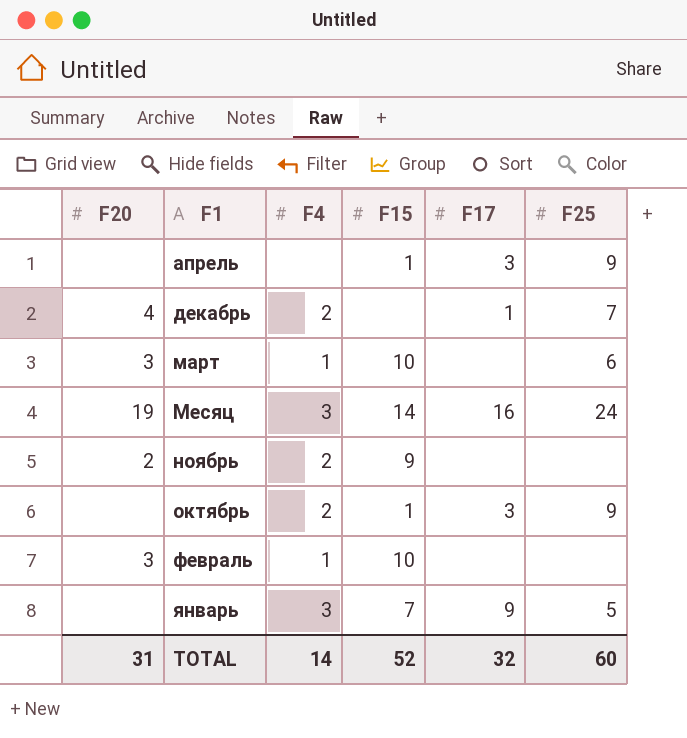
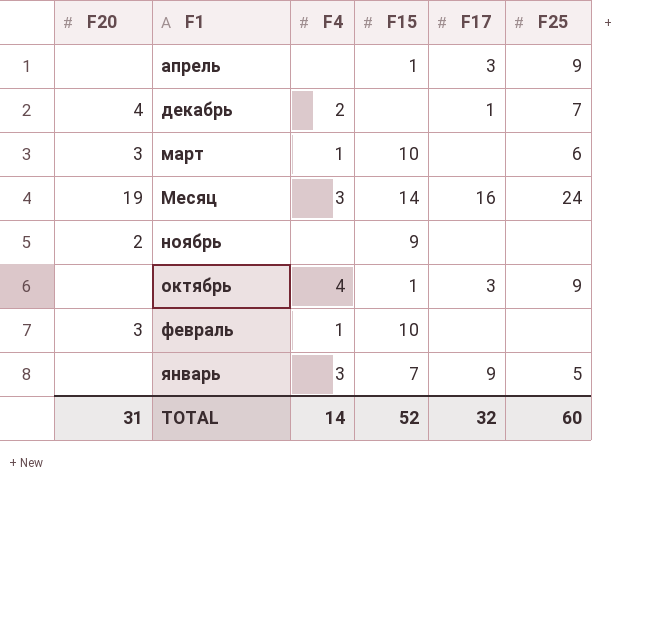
ноябрь | F4: 2 -> none
октябрь | F4: 2 -> 4

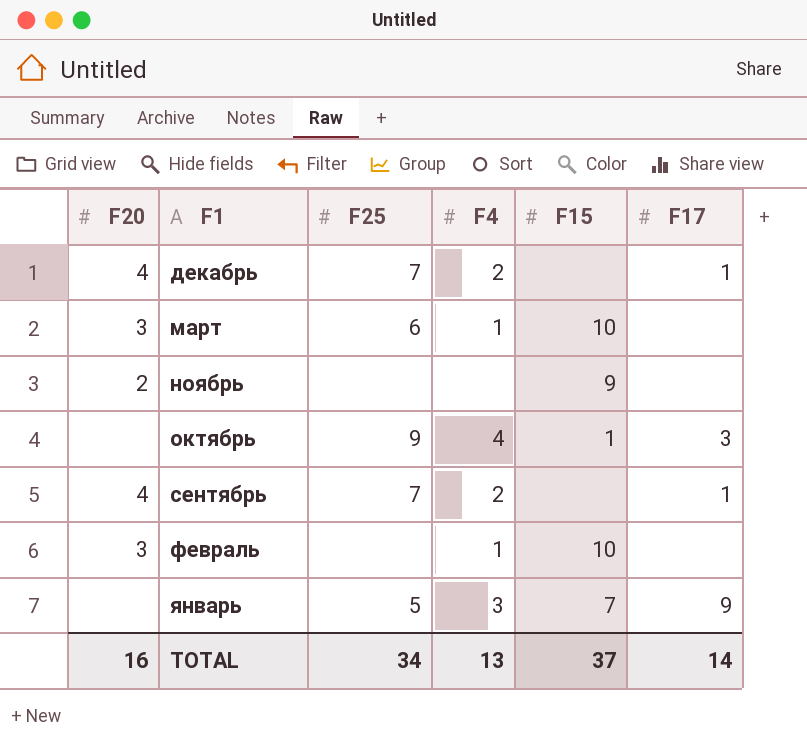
column F25 | position: 6 -> 3
row апрель: none | none | 1 | 3 | 9 -> none
row Месяц: 19 | 3 | 14 | 16 | 24 -> none
row сентябрь: none -> 4 | 7 | 2 | none | 1
TOTAL | F20: 31 -> 16
TOTAL | F25: 60 -> 34
TOTAL | F4: 14 -> 13
TOTAL | F15: 52 -> 37
TOTAL | F17: 32 -> 14

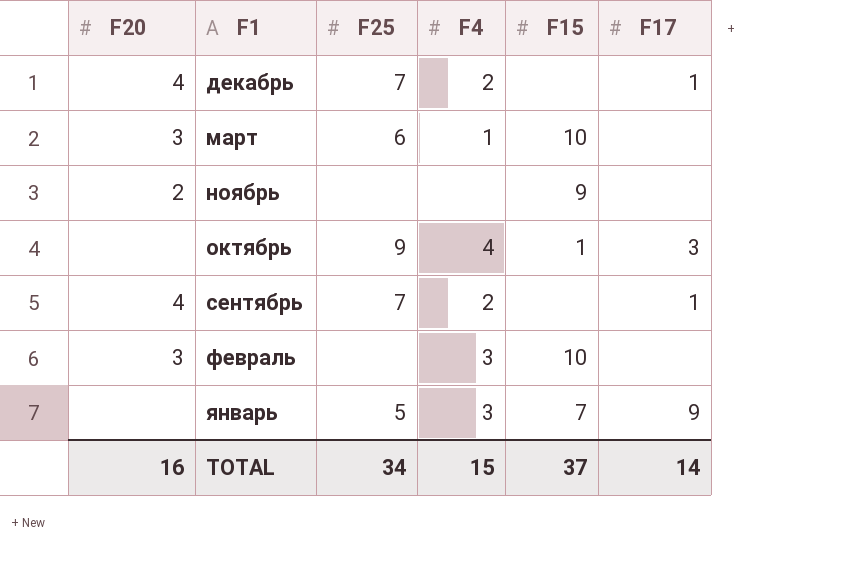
февраль | F4: 1 -> 3
TOTAL | F4: 13 -> 15

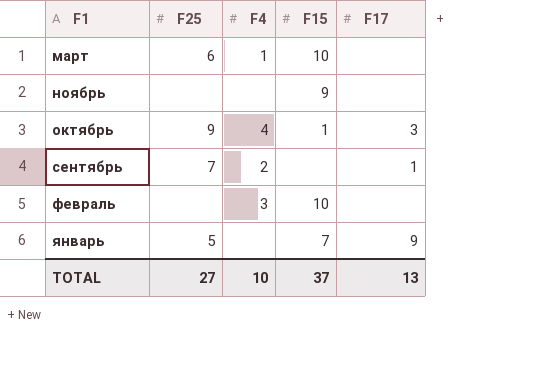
column F20 | position: 1 -> none
row декабрь: 4 | 7 | 2 | none | 1 -> none
январь | F4: 3 -> none
TOTAL | F25: 34 -> 27
TOTAL | F4: 15 -> 10
TOTAL | F17: 14 -> 13

